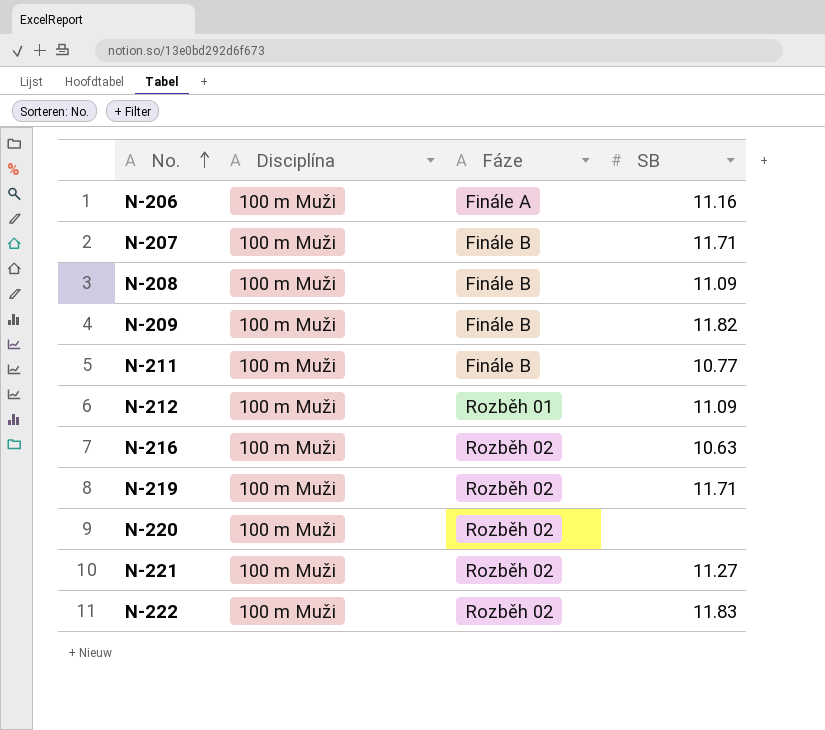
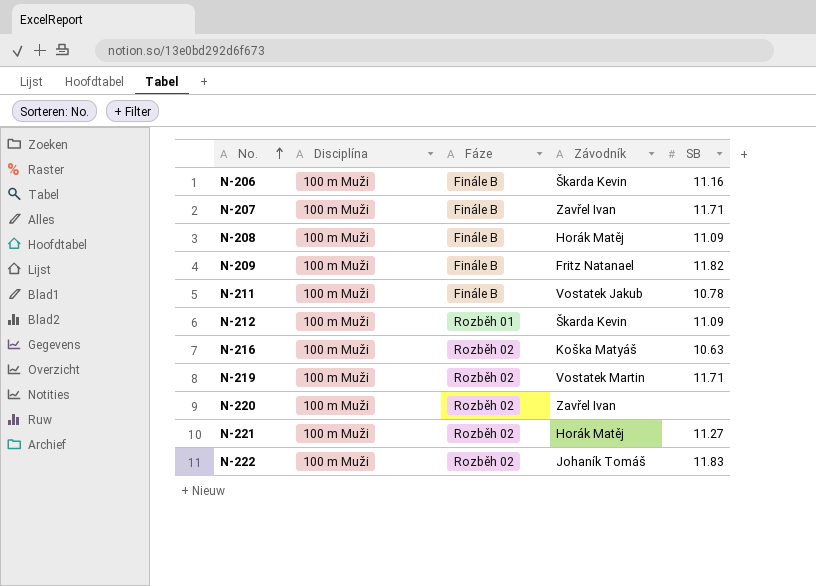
column Závodník | position: none -> 4
N-206 | Fáze: Finále A -> Finále B
N-211 | SB: 10.77 -> 10.78

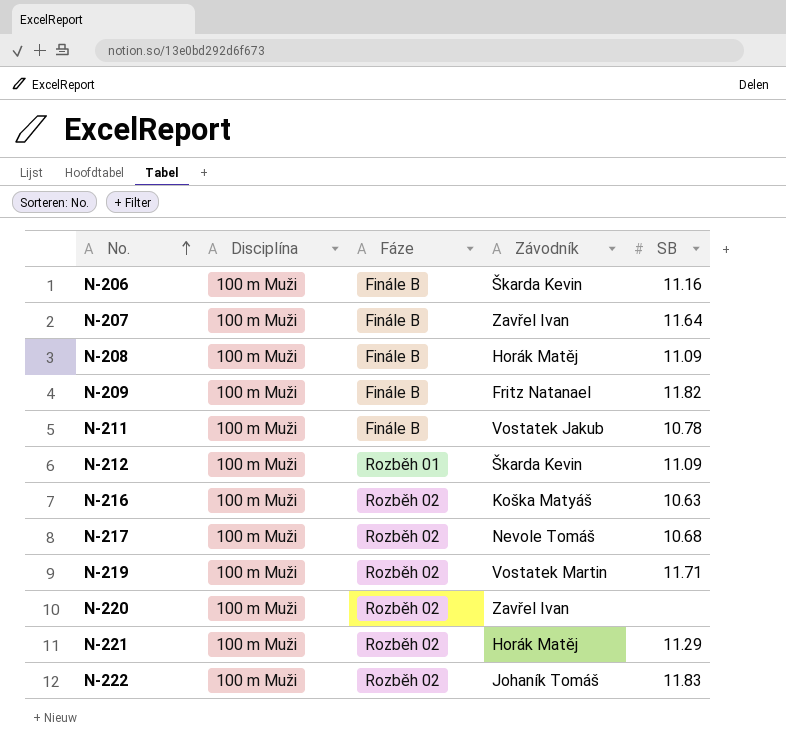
N-207 | SB: 11.71 -> 11.64
row N-217: none -> 100 m Muži | Rozběh 02 | Nevole Tomáš | 10.68
N-221 | SB: 11.27 -> 11.29

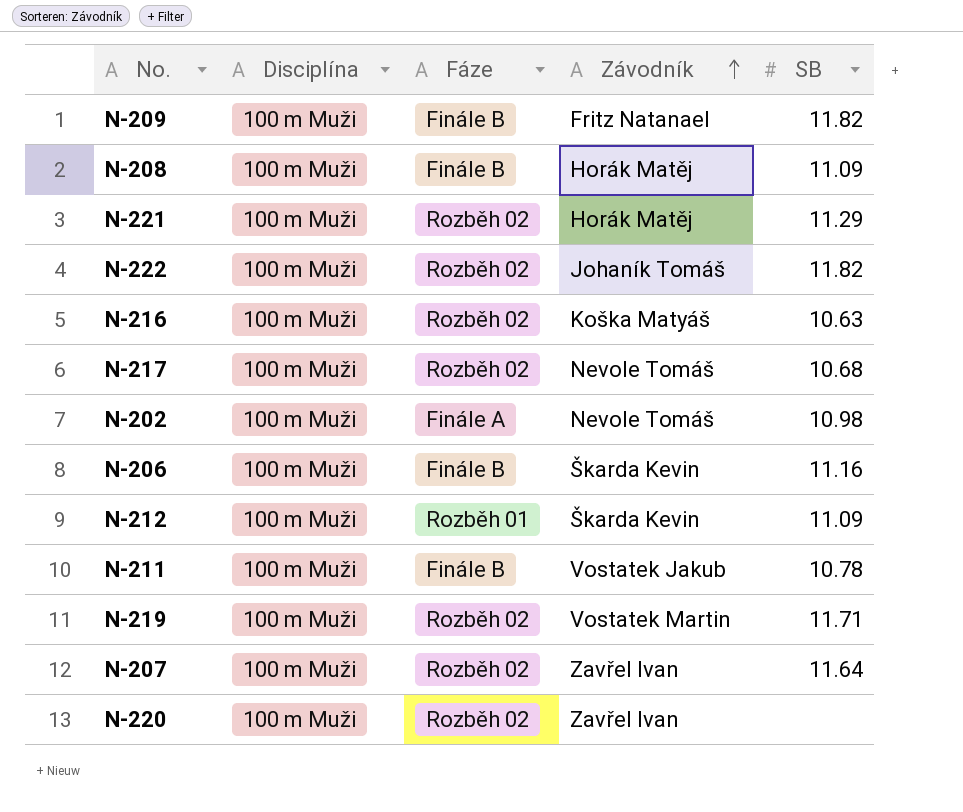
row order: No. ascending -> Závodník ascending
N-222 | SB: 11.83 -> 11.82
row N-202: none -> 100 m Muži | Finále A | Nevole Tomáš | 10.98
N-207 | Fáze: Finále B -> Rozběh 02

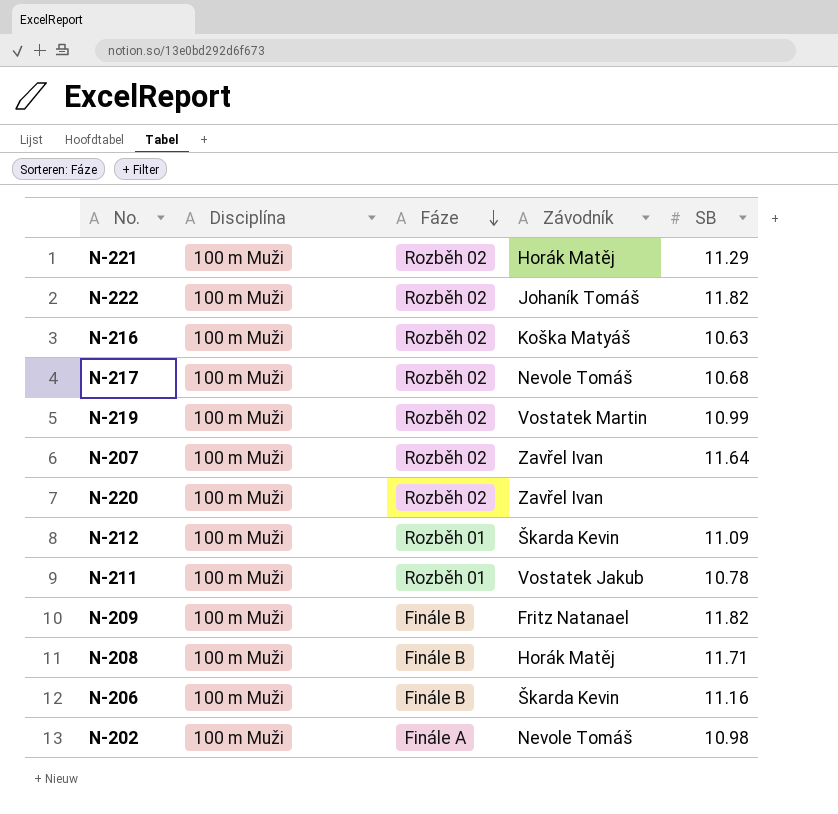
row order: Závodník ascending -> Fáze descending
N-219 | SB: 11.71 -> 10.99
N-211 | Fáze: Finále B -> Rozběh 01
N-208 | SB: 11.09 -> 11.71

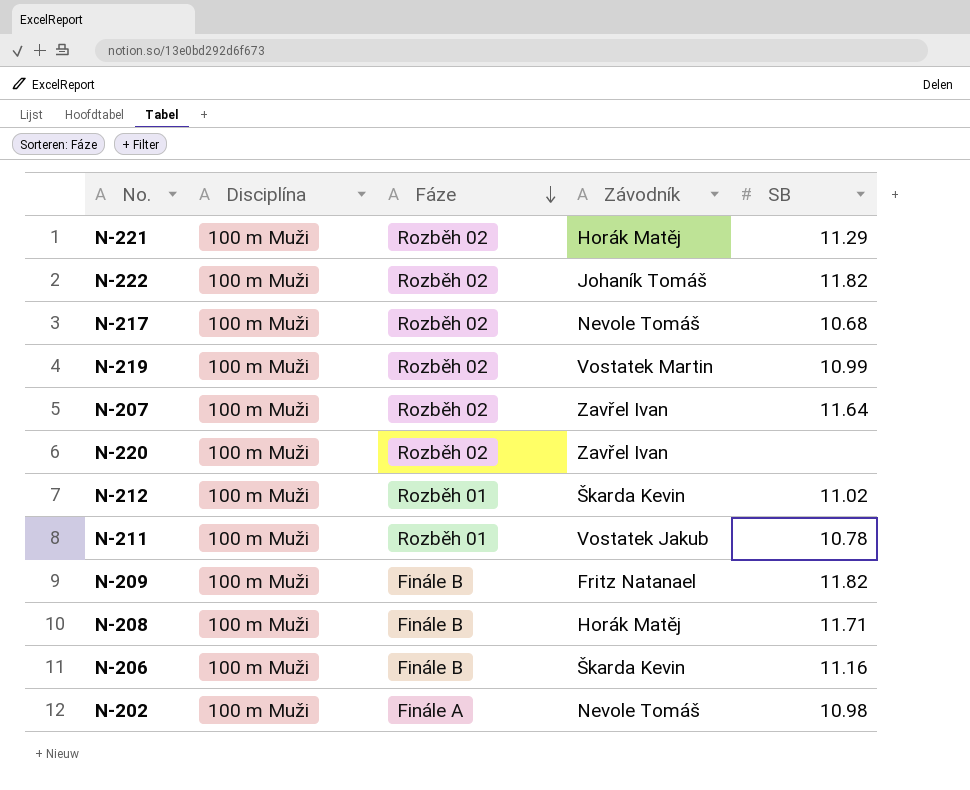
row N-216: 100 m Muži | Rozběh 02 | Koška Matyáš | 10.63 -> none
N-212 | SB: 11.09 -> 11.02

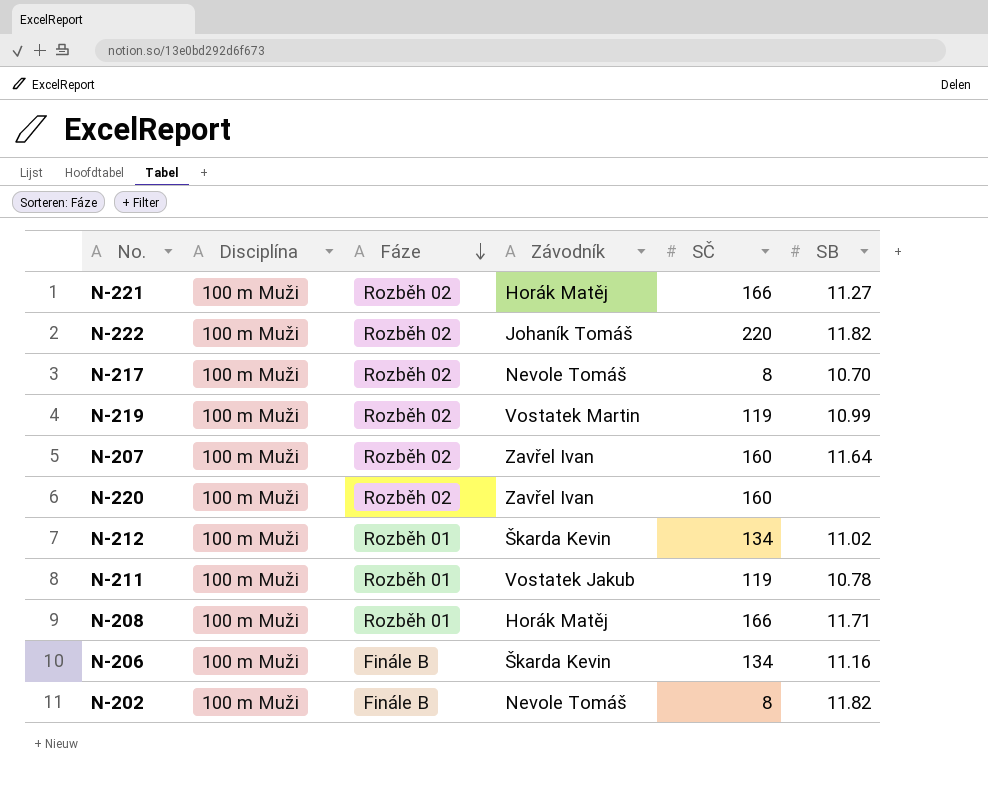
column SČ | position: none -> 5
row N-209: 100 m Muži | Finále B | Fritz Natanael | 11.82 -> none
N-221 | SB: 11.29 -> 11.27
N-217 | SB: 10.68 -> 10.70
N-208 | Fáze: Finále B -> Rozběh 01
N-202 | Fáze: Finále A -> Finále B
N-202 | SB: 10.98 -> 11.82

